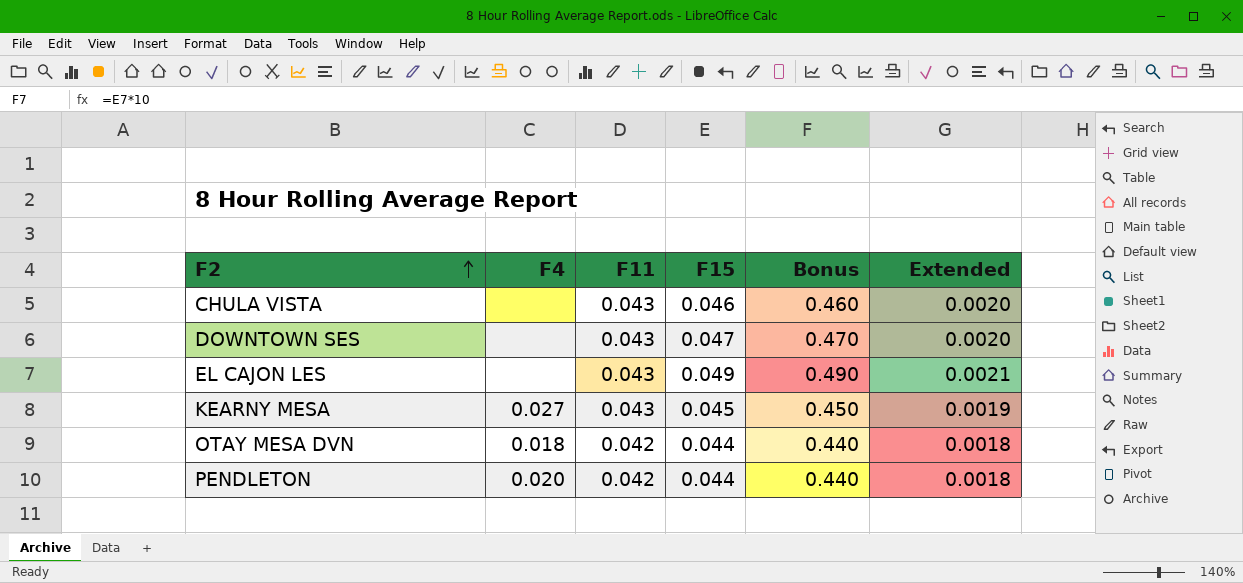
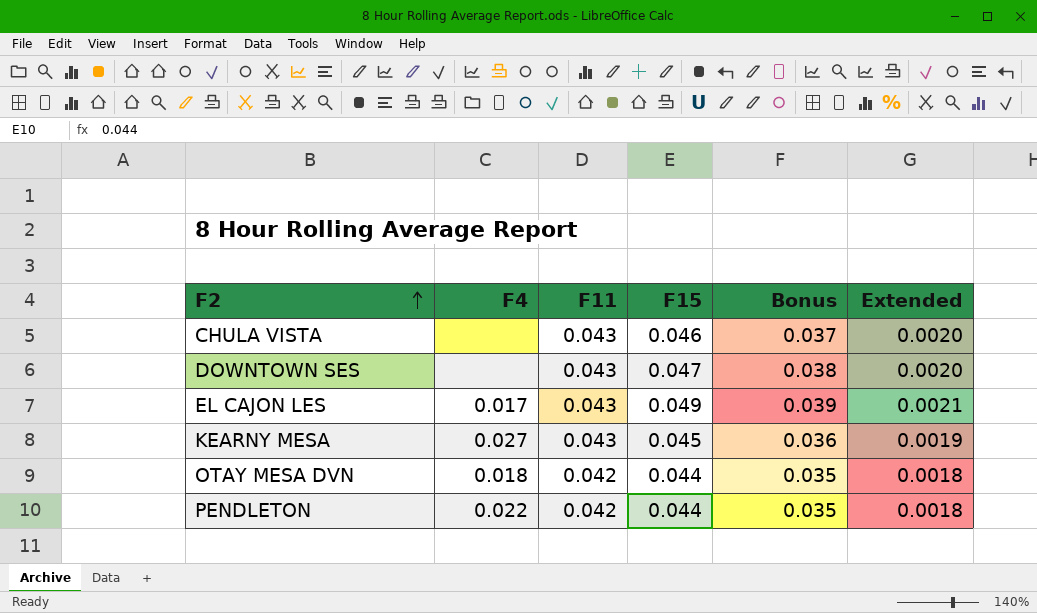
column Bonus | formula: [F15] * 10 -> [F15] * 0.8
EL CAJON LES | F4: none -> 0.017
PENDLETON | F4: 0.020 -> 0.022

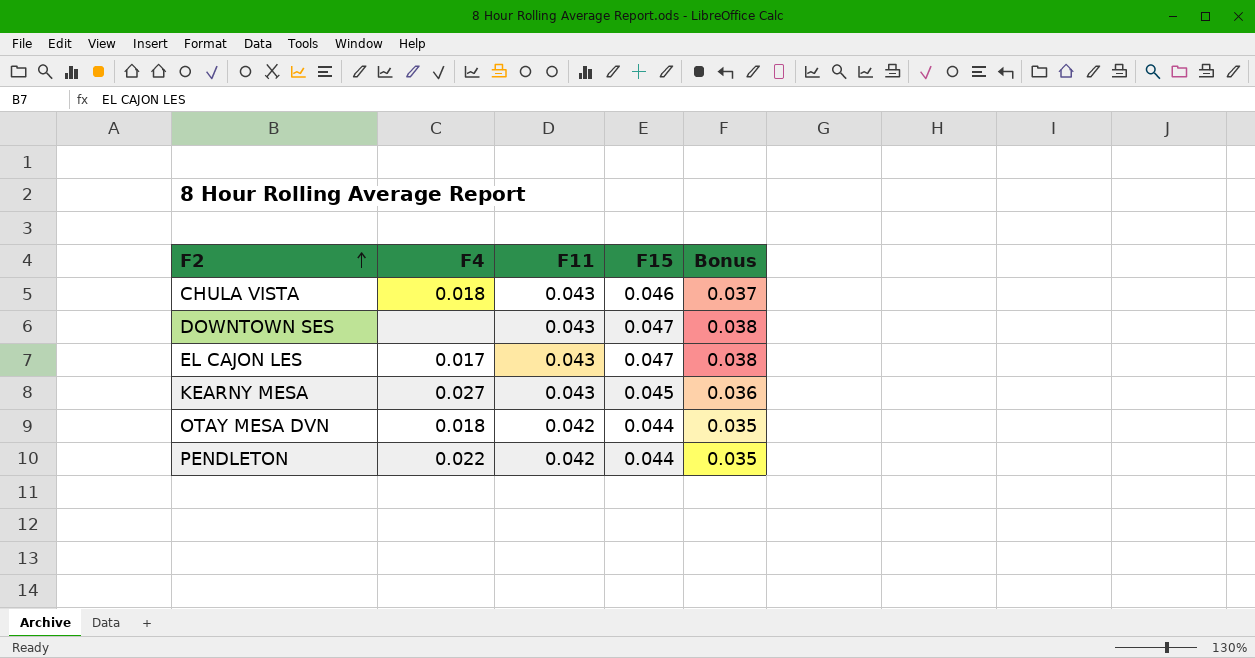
column Extended | formula: [F11] * [F15] -> none
CHULA VISTA | F4: none -> 0.018
EL CAJON LES | F15: 0.049 -> 0.047
EL CAJON LES | Bonus: 0.039 -> 0.038

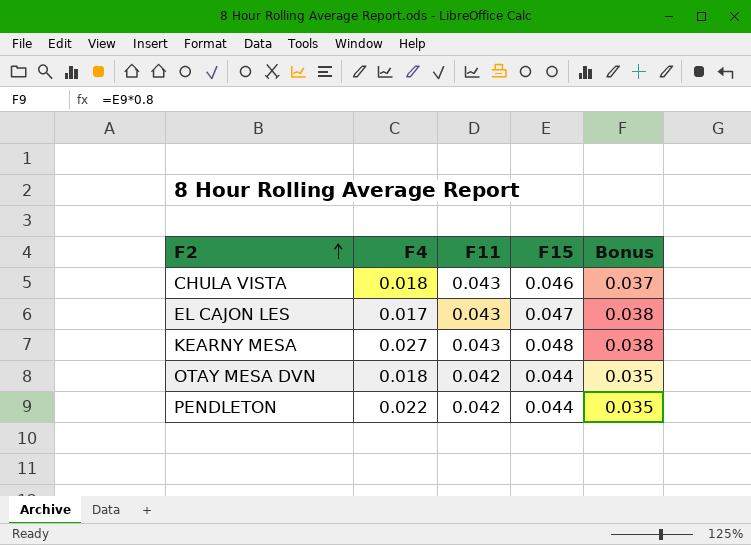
row DOWNTOWN SES: none | 0.043 | 0.047 | 0.038 -> none
KEARNY MESA | F15: 0.045 -> 0.048
KEARNY MESA | Bonus: 0.036 -> 0.038

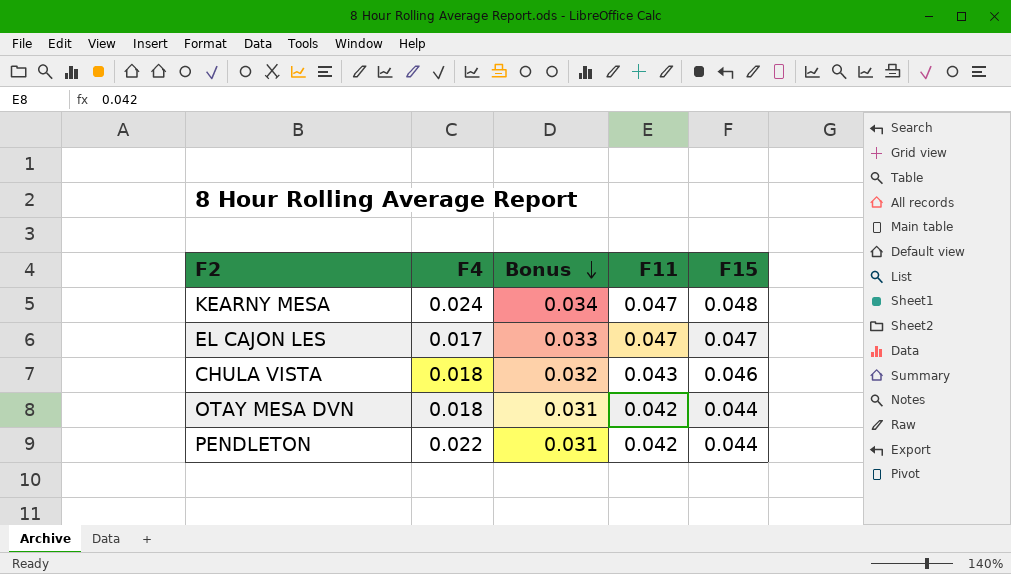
row order: F2 ascending -> Bonus descending
column Bonus | formula: [F15] * 0.8 -> [F15] * 0.7
column Bonus | position: 5 -> 3
KEARNY MESA | F4: 0.027 -> 0.024
KEARNY MESA | F11: 0.043 -> 0.047
EL CAJON LES | F11: 0.043 -> 0.047

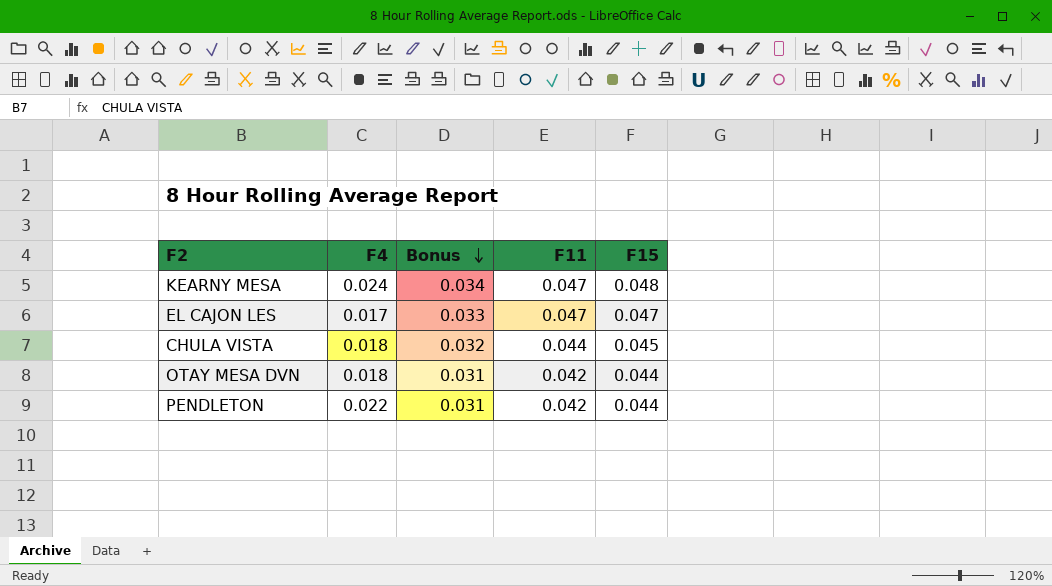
CHULA VISTA | F11: 0.043 -> 0.044
CHULA VISTA | F15: 0.046 -> 0.045

